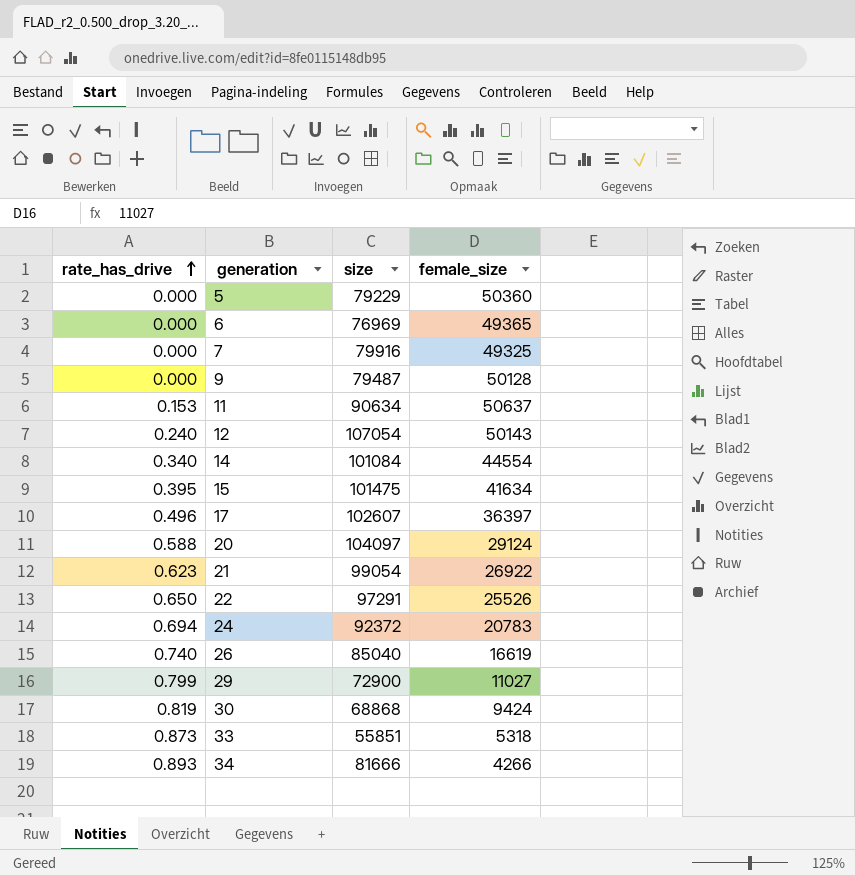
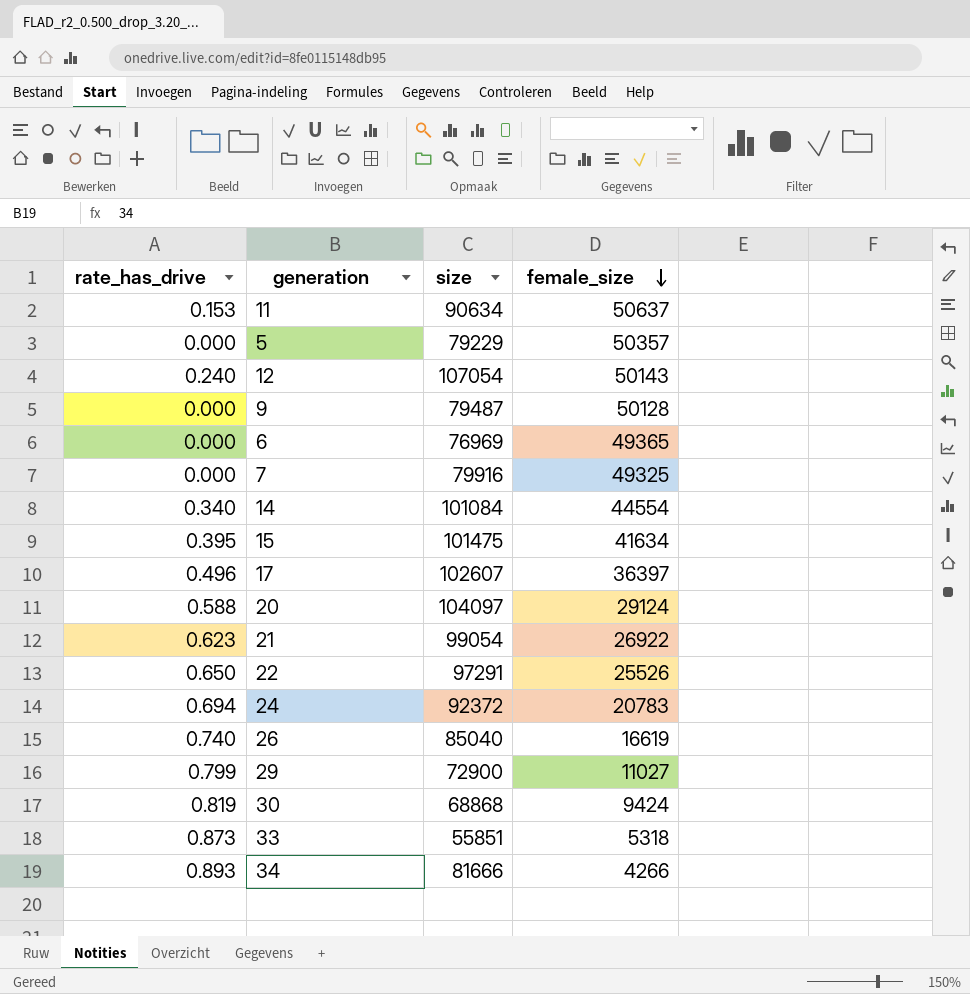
row order: rate_has_drive ascending -> female_size descending
5 | female_size: 50360 -> 50357

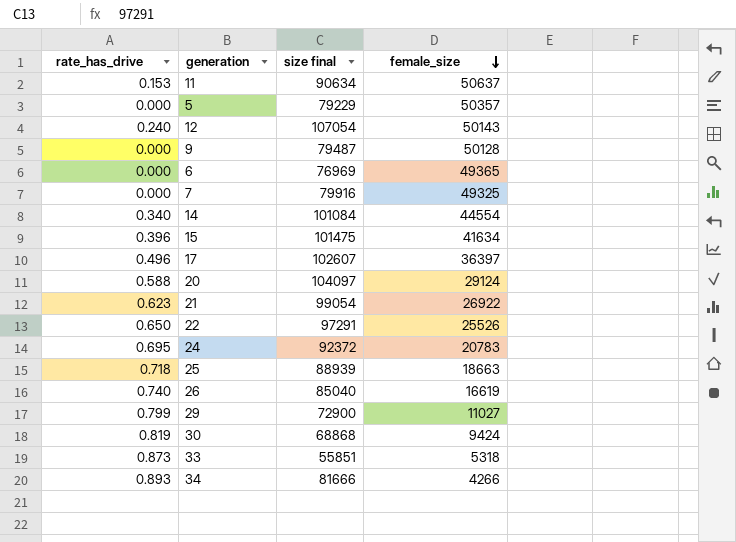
column name: size -> size final
15 | rate_has_drive: 0.395 -> 0.396
24 | rate_has_drive: 0.694 -> 0.695
row 25: none -> 0.718 | 88939 | 18663

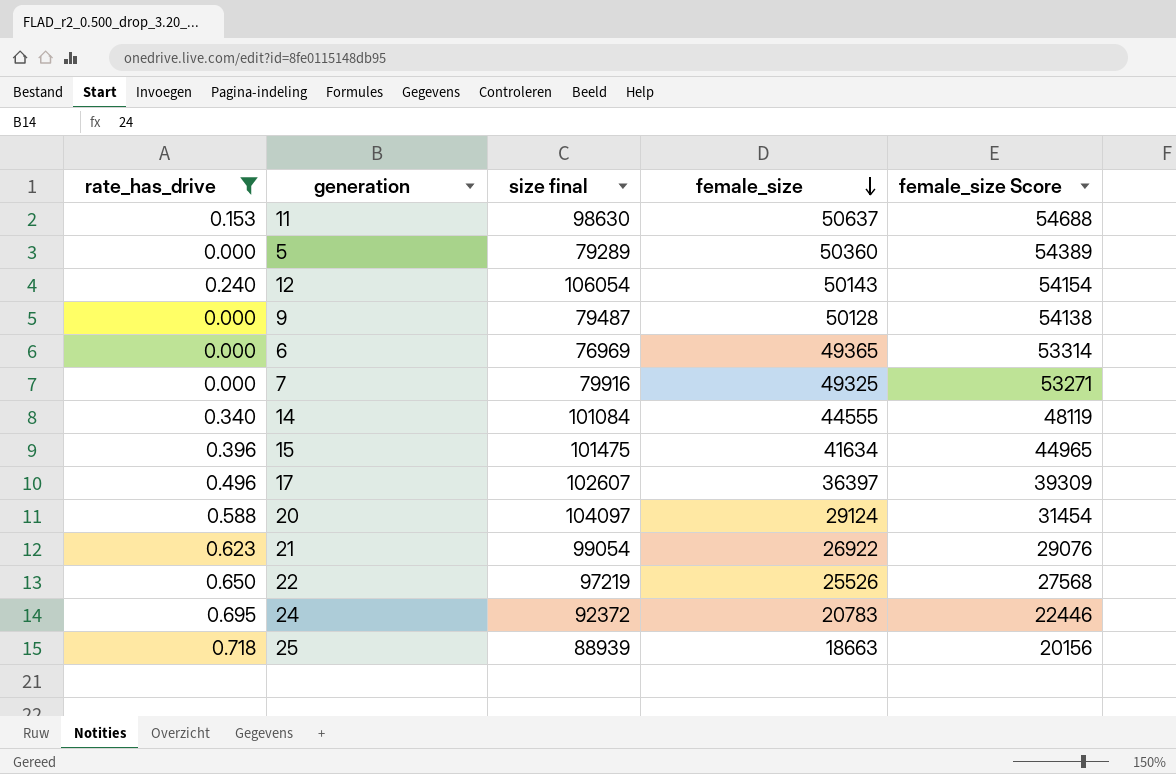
filter: none -> rate_has_drive <= 0.718
column female_size Score | formula: none -> [female_size] * 1.08
11 | size final: 90634 -> 98630
5 | size final: 79229 -> 79289
5 | female_size: 50357 -> 50360
12 | size final: 107054 -> 106054
14 | female_size: 44554 -> 44555
22 | size final: 97291 -> 97219

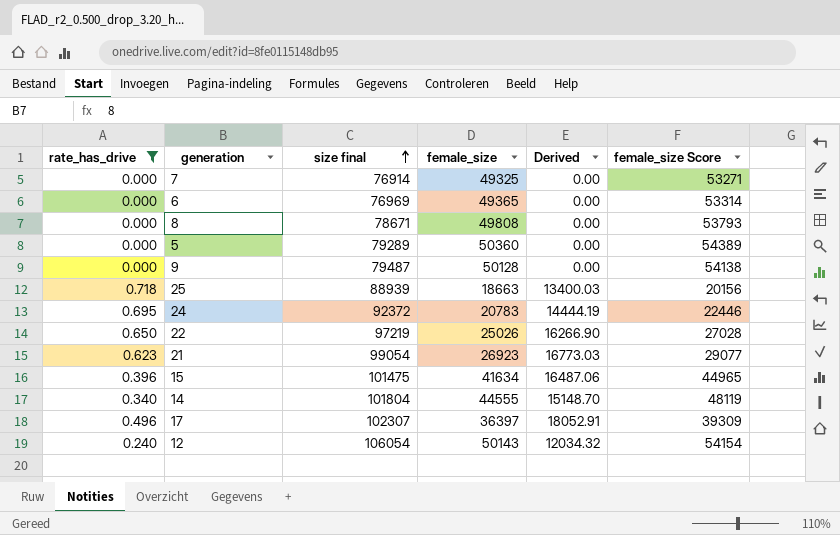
row order: female_size descending -> size final ascending
column Derived | formula: none -> [rate_has_drive] * [female_size]
row 11: 0.153 | 98630 | 50637 | 54688 -> none
row 20: 0.588 | 104097 | 29124 | 31454 -> none
7 | size final: 79916 -> 76914
row 8: none -> 0.000 | 78671 | 49808 | 0.00 | 53793
22 | female_size: 25526 -> 25026
22 | female_size Score: 27568 -> 27028
21 | female_size: 26922 -> 26923
21 | female_size Score: 29076 -> 29077
14 | size final: 101084 -> 101804
17 | size final: 102607 -> 102307

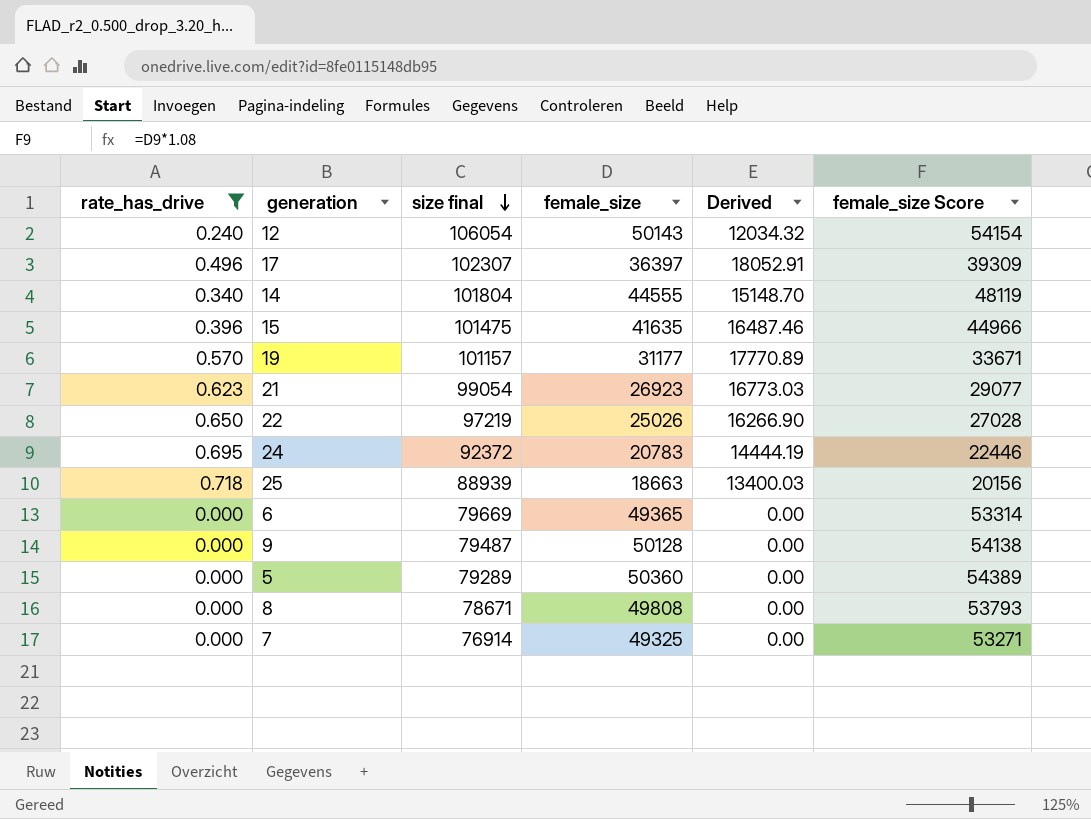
row order: size final ascending -> size final descending
15 | female_size: 41634 -> 41635
15 | Derived: 16487.06 -> 16487.46
15 | female_size Score: 44965 -> 44966
row 19: none -> 0.570 | 101157 | 31177 | 17770.89 | 33671
6 | size final: 76969 -> 79669

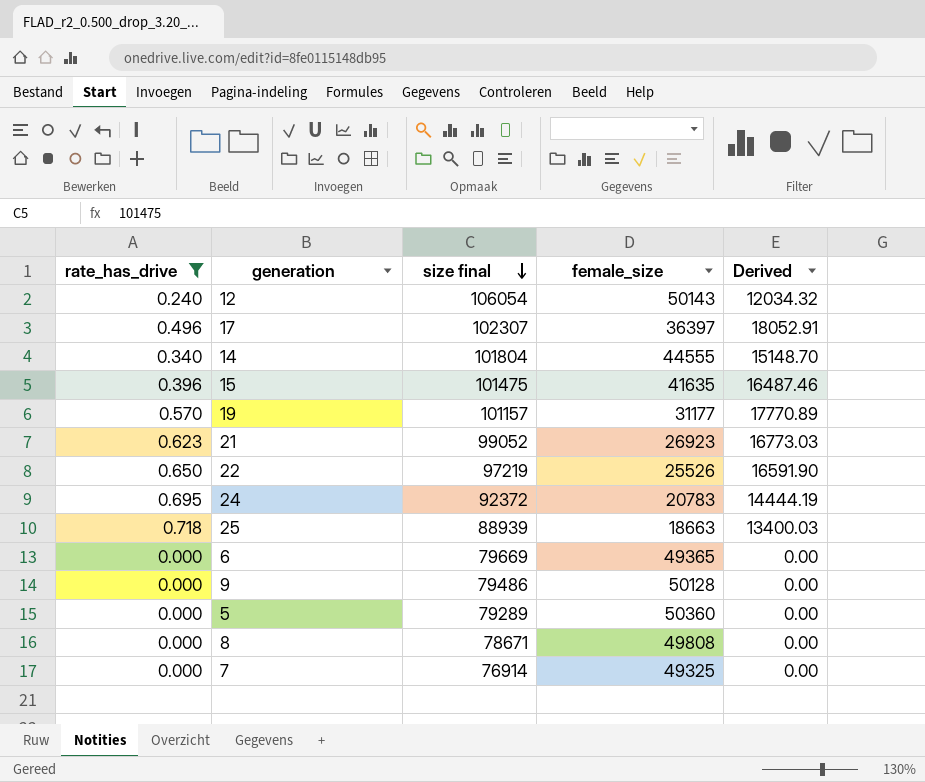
column female_size Score | formula: [female_size] * 1.08 -> none
21 | size final: 99054 -> 99052
22 | female_size: 25026 -> 25526
22 | Derived: 16266.90 -> 16591.90
9 | size final: 79487 -> 79486

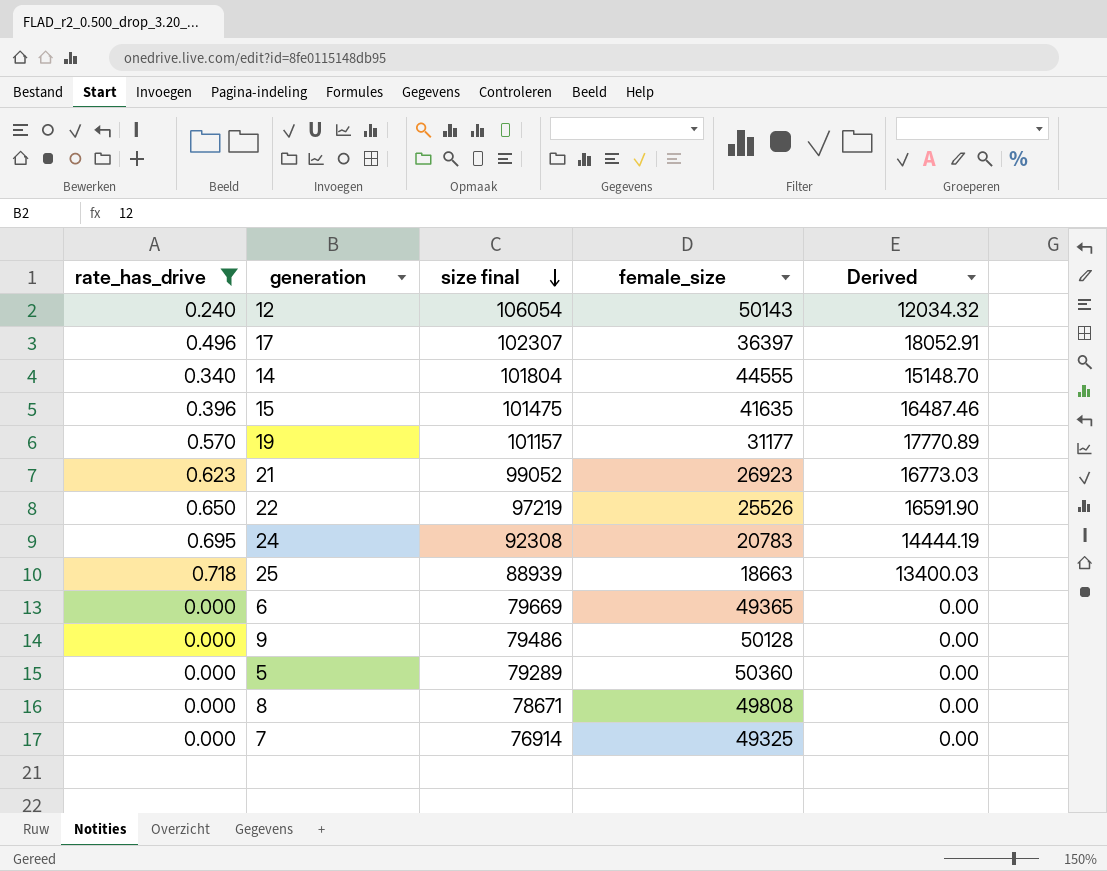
24 | size final: 92372 -> 92308

